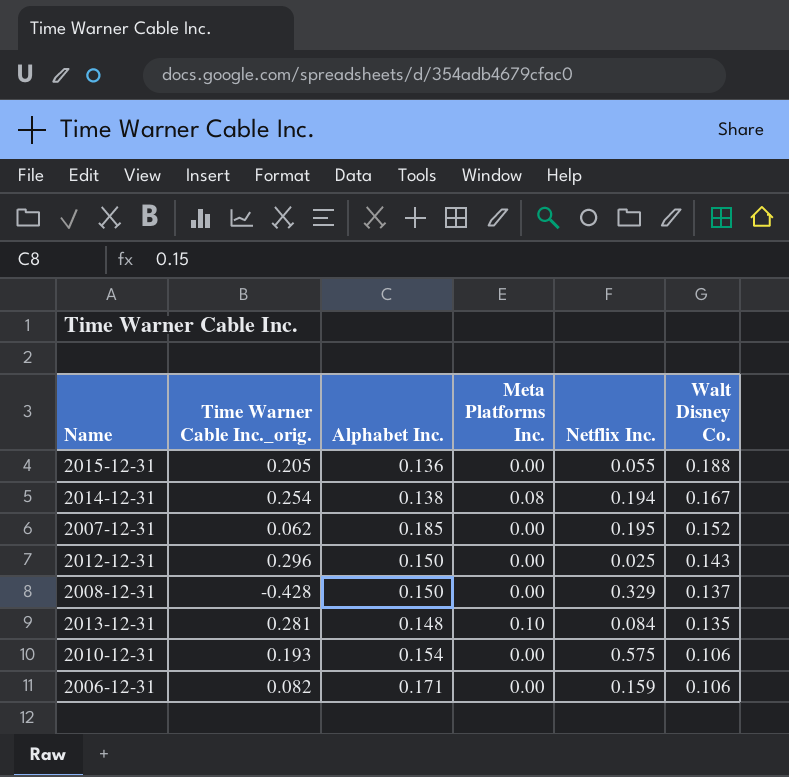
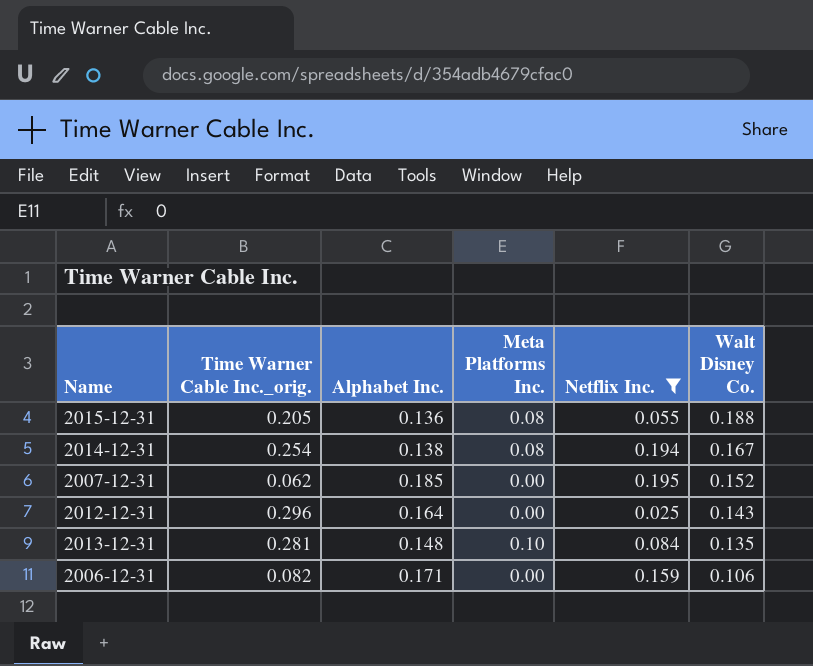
filter: none -> Netflix Inc. <= 0.195
2015-12-31 | Meta Platforms Inc.: 0.00 -> 0.08
2012-12-31 | Alphabet Inc.: 0.150 -> 0.164

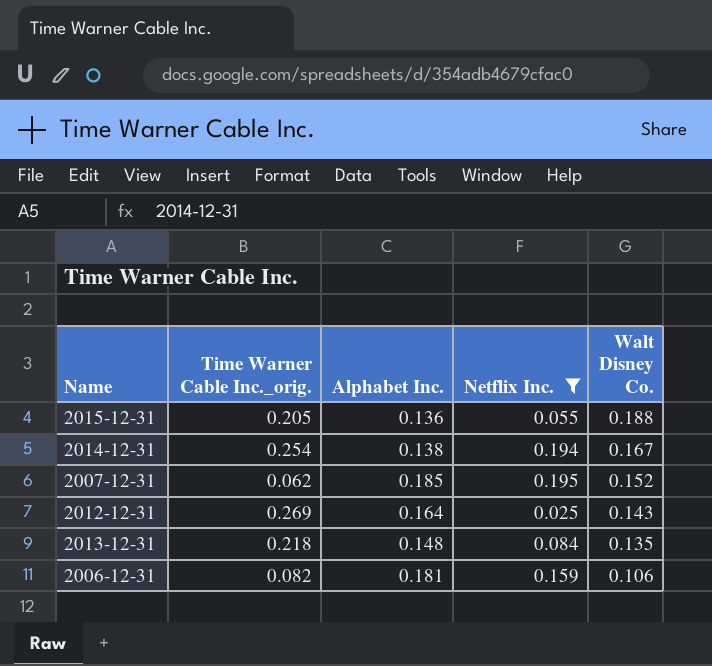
column Meta Platforms Inc. | position: 4 -> none
2012-12-31 | Time Warner Cable Inc._orig.: 0.296 -> 0.269
2013-12-31 | Time Warner Cable Inc._orig.: 0.281 -> 0.218
2006-12-31 | Alphabet Inc.: 0.171 -> 0.181

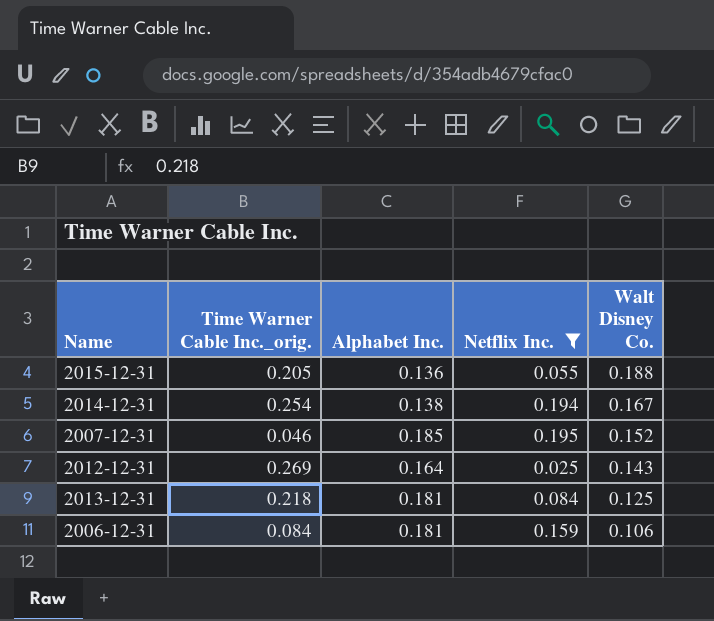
2007-12-31 | Time Warner Cable Inc._orig.: 0.062 -> 0.046
2013-12-31 | Alphabet Inc.: 0.148 -> 0.181
2013-12-31 | Walt Disney Co.: 0.135 -> 0.125
2006-12-31 | Time Warner Cable Inc._orig.: 0.082 -> 0.084

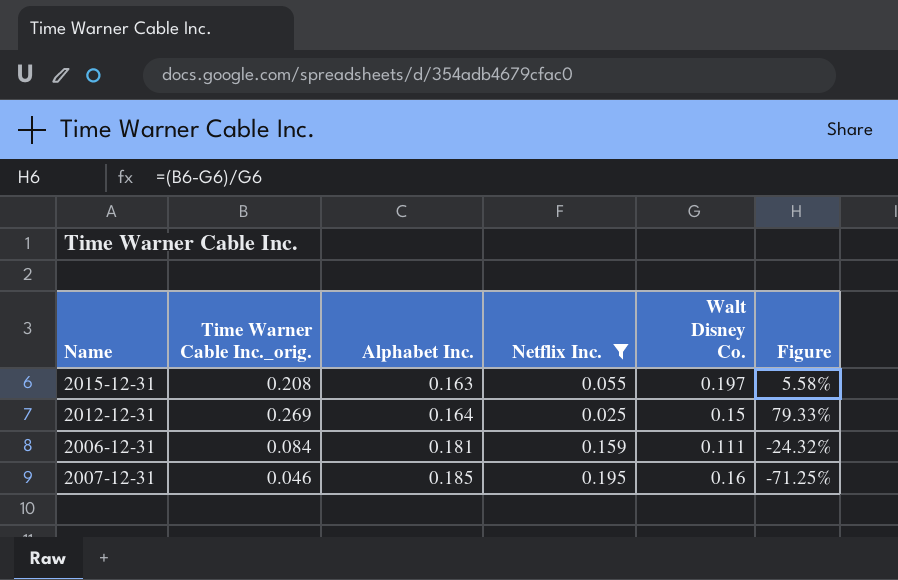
row order: Walt Disney Co. descending -> Alphabet Inc. ascending
column Figure | formula: none -> ([Time Warner Cable Inc._orig.] - [Walt Disney Co.]) / [Walt Disney Co.]
row 2014-12-31: 0.254 | 0.138 | 0.194 | 0.167 -> none
row 2013-12-31: 0.218 | 0.181 | 0.084 | 0.125 -> none
2015-12-31 | Time Warner Cable Inc._orig.: 0.205 -> 0.208
2015-12-31 | Alphabet Inc.: 0.136 -> 0.163
2015-12-31 | Walt Disney Co.: 0.188 -> 0.197
2012-12-31 | Walt Disney Co.: 0.143 -> 0.15
2006-12-31 | Walt Disney Co.: 0.106 -> 0.111
2007-12-31 | Walt Disney Co.: 0.152 -> 0.16

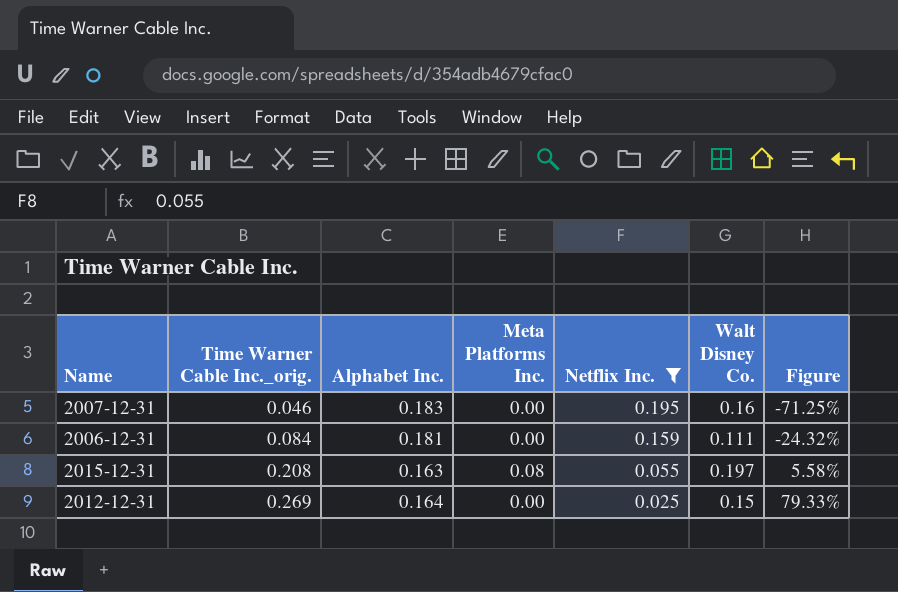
row order: Alphabet Inc. ascending -> Time Warner Cable Inc._orig. ascending
column Meta Platforms Inc. | position: none -> 4
2007-12-31 | Alphabet Inc.: 0.185 -> 0.183

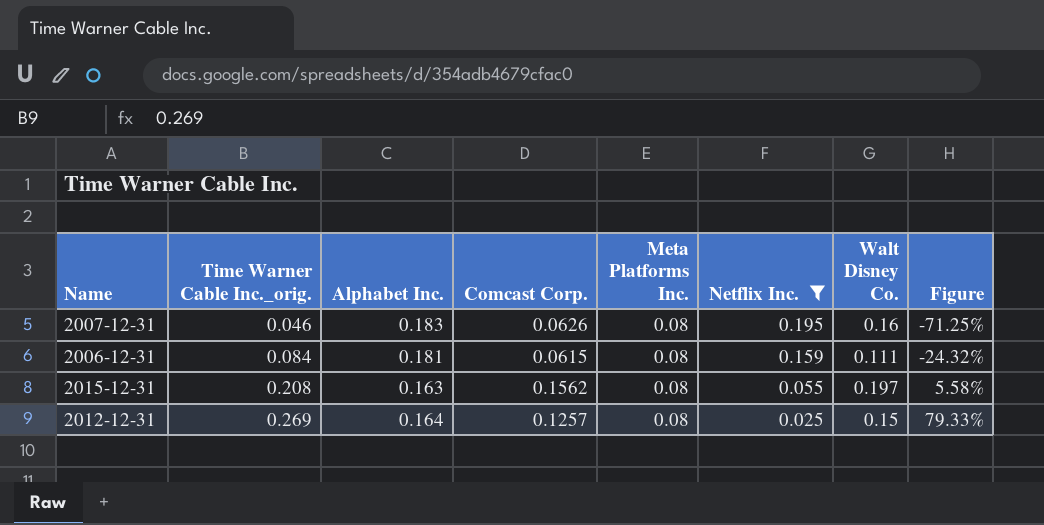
column Comcast Corp. | position: none -> 4
2007-12-31 | Meta Platforms Inc.: 0.00 -> 0.08
2006-12-31 | Meta Platforms Inc.: 0.00 -> 0.08
2012-12-31 | Meta Platforms Inc.: 0.00 -> 0.08

